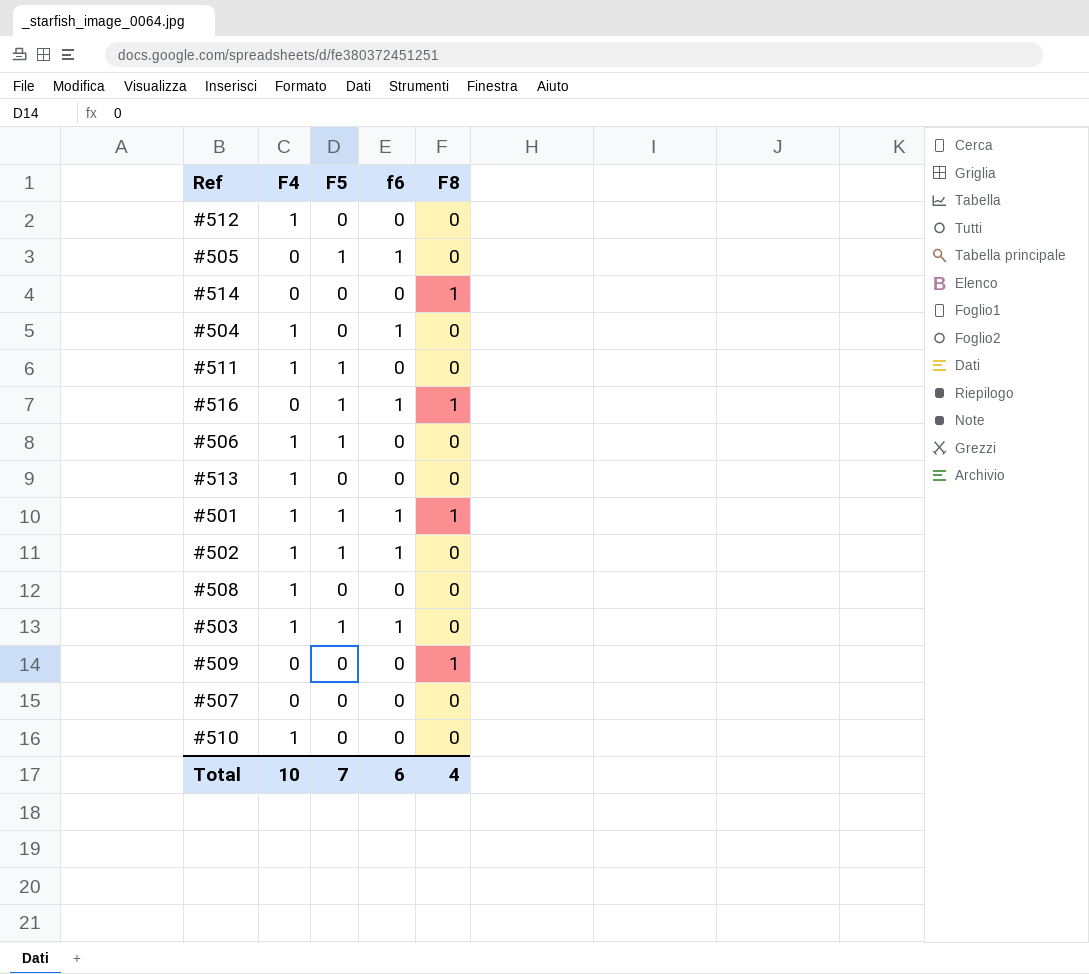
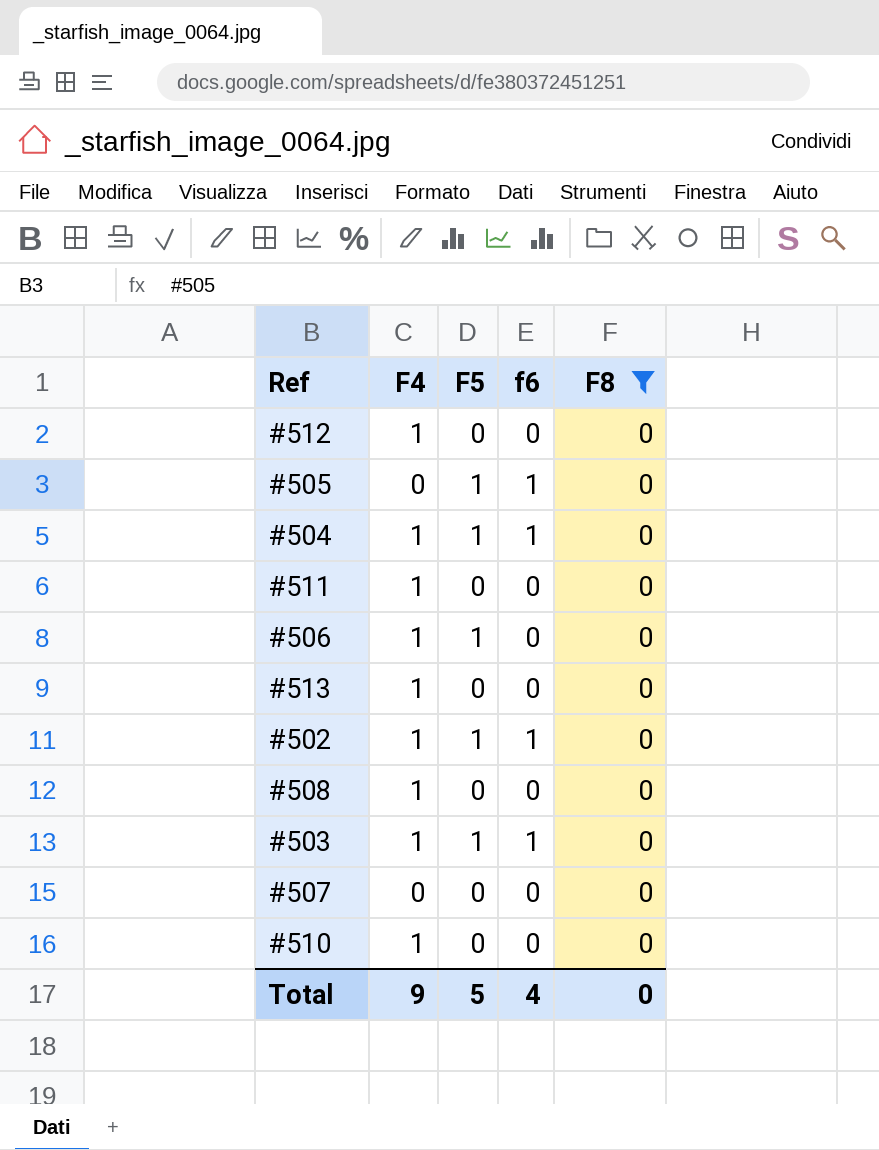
filter: none -> F8 = 0
#504 | F5: 0 -> 1
#511 | F5: 1 -> 0
Total | F4: 10 -> 9
Total | F5: 7 -> 5
Total | f6: 6 -> 4
Total | F8: 4 -> 0

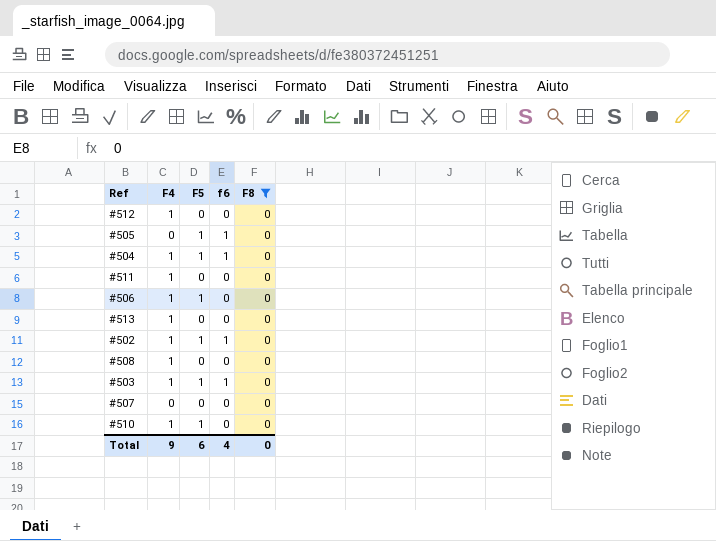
#510 | F5: 0 -> 1
Total | F5: 5 -> 6

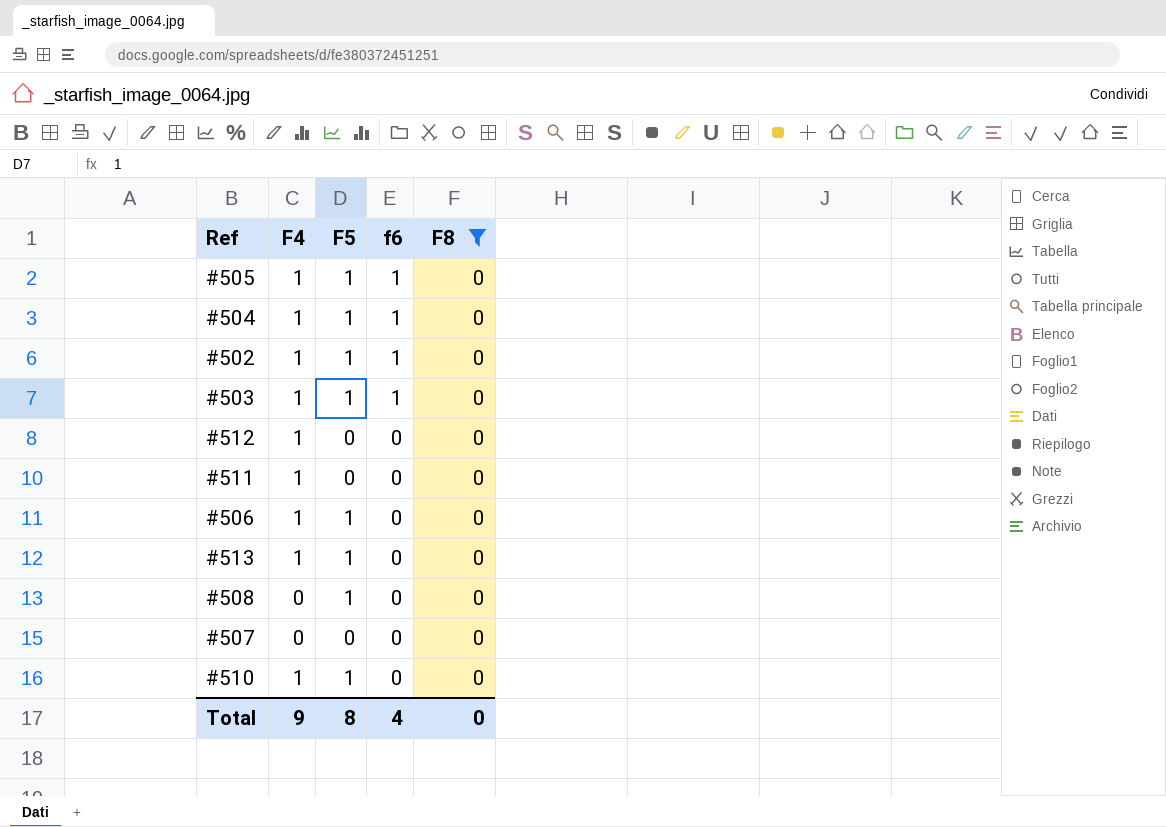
row order: none -> f6 descending
#505 | F4: 0 -> 1
#513 | F5: 0 -> 1
#508 | F4: 1 -> 0
#508 | F5: 0 -> 1
Total | F5: 6 -> 8

